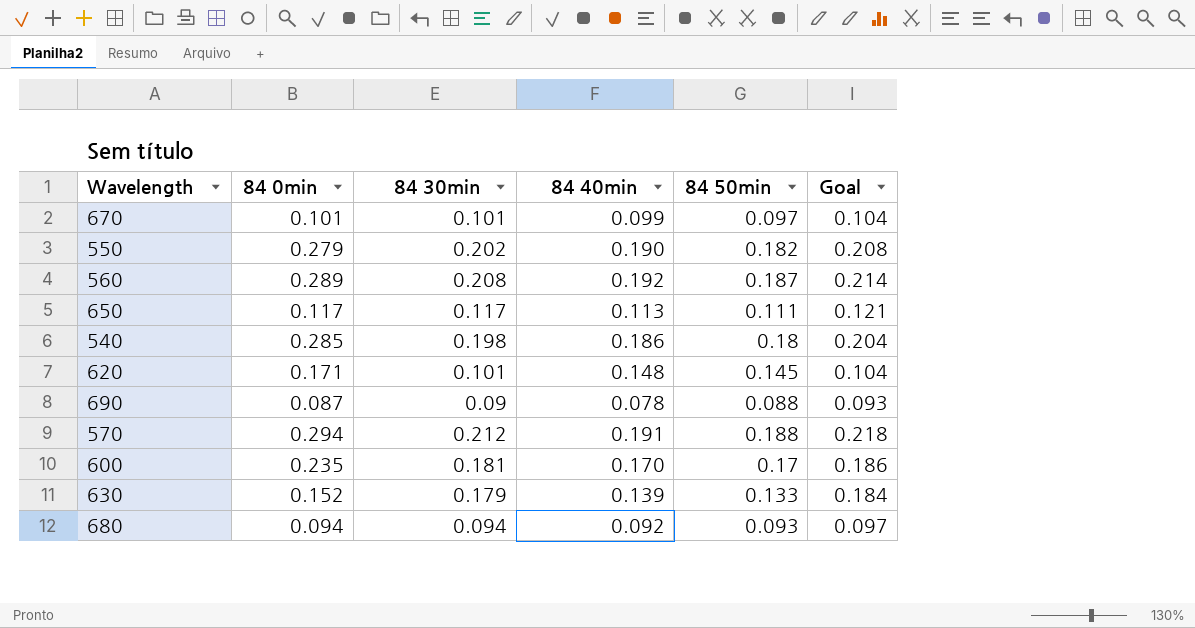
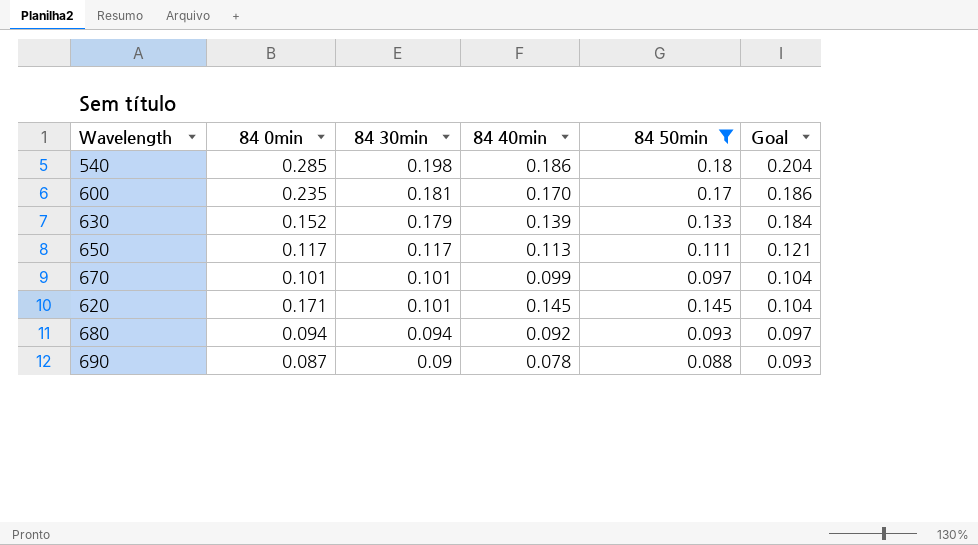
filter: none -> 84 50min <= 0.18
row order: none -> 84 30min descending
620 | 84 40min: 0.148 -> 0.145

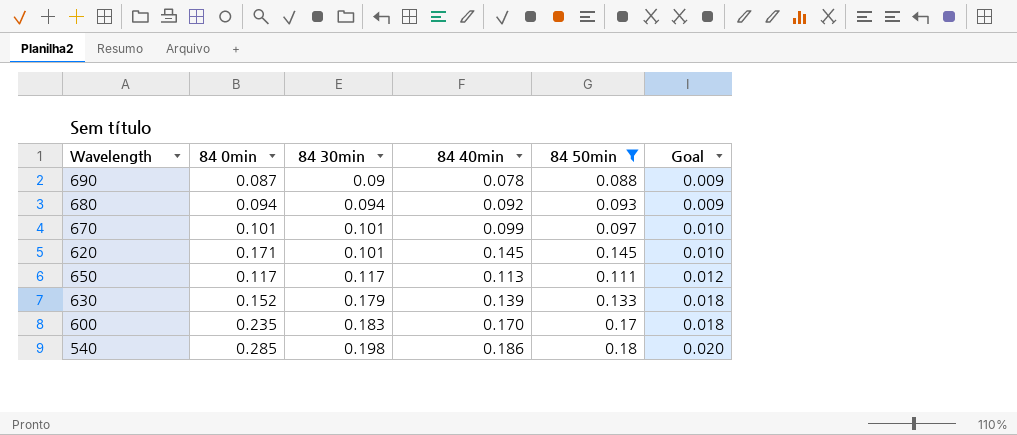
row order: 84 30min descending -> 84 30min ascending
column Goal | formula: [84 30min] * 1.03 -> [84 30min] * 0.1
600 | 84 30min: 0.181 -> 0.183

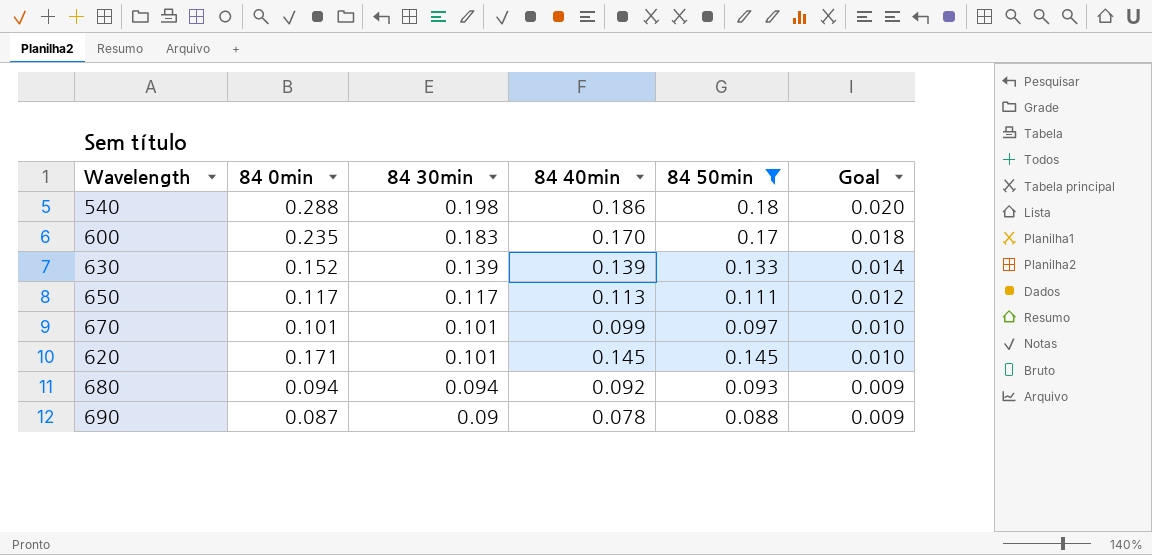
row order: 84 30min ascending -> 84 30min descending
540 | 84 0min: 0.285 -> 0.288
630 | 84 30min: 0.179 -> 0.139
630 | Goal: 0.018 -> 0.014

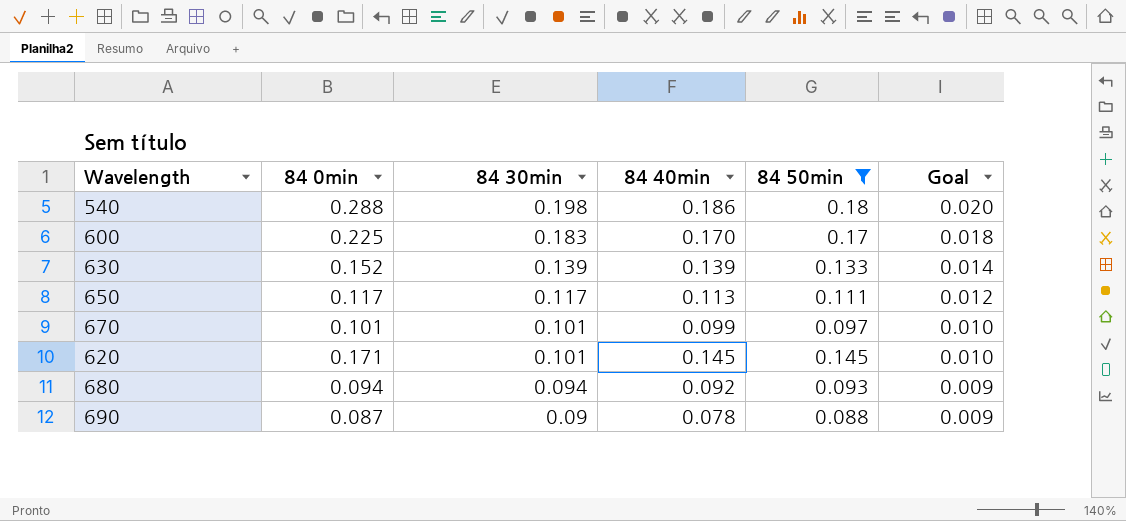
600 | 84 0min: 0.235 -> 0.225

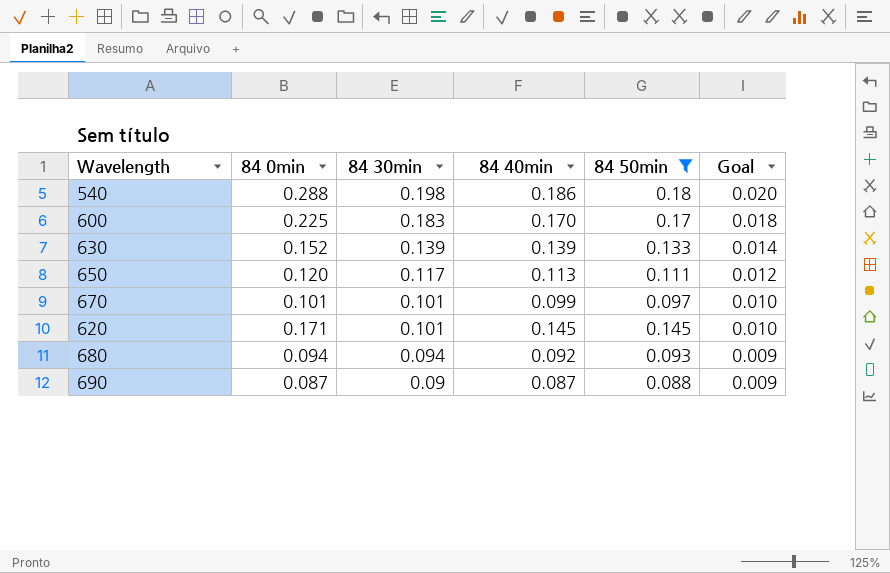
650 | 84 0min: 0.117 -> 0.120
690 | 84 40min: 0.078 -> 0.087

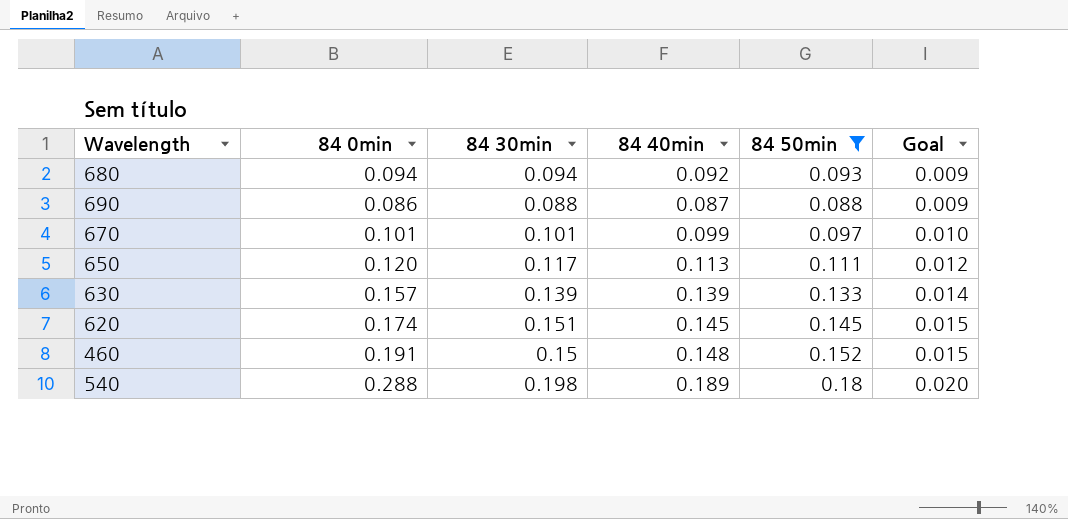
row order: 84 30min descending -> Goal ascending
row 600: 0.225 | 0.183 | 0.170 | 0.17 | 0.018 -> none
690 | 84 0min: 0.087 -> 0.086
690 | 84 30min: 0.09 -> 0.088
630 | 84 0min: 0.152 -> 0.157
620 | 84 0min: 0.171 -> 0.174
620 | 84 30min: 0.101 -> 0.151
620 | Goal: 0.010 -> 0.015
row 460: none -> 0.191 | 0.15 | 0.148 | 0.152 | 0.015
540 | 84 40min: 0.186 -> 0.189

